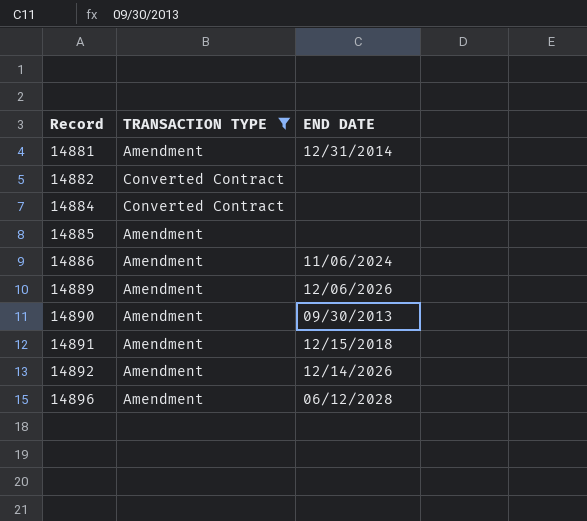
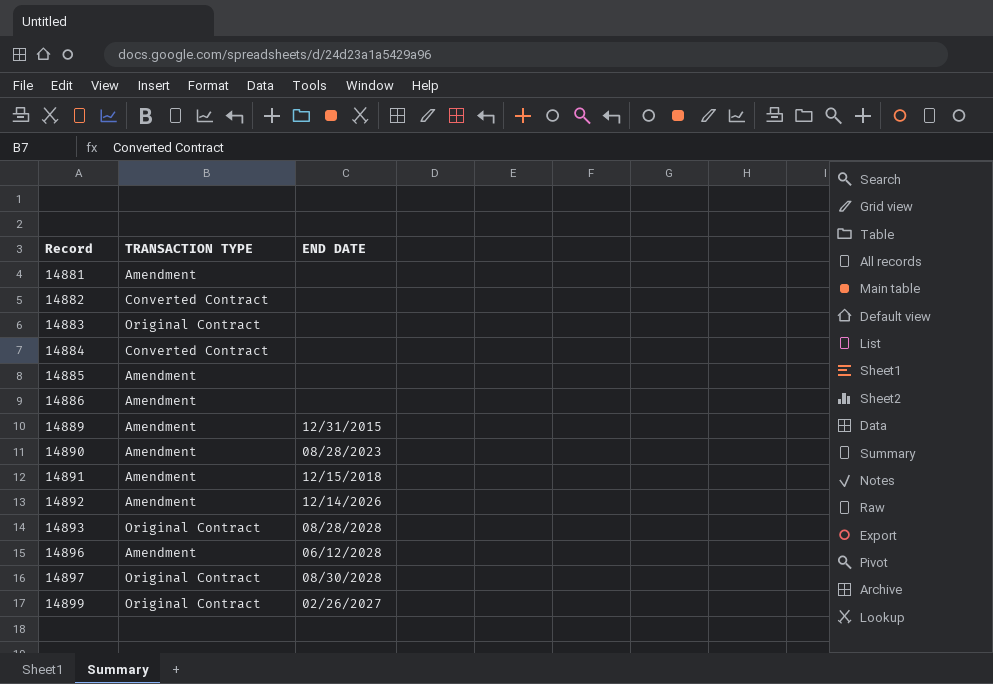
filter: TRANSACTION TYPE != Original Contract -> none
14881 | END DATE: 12/31/2014 -> none
14886 | END DATE: 11/06/2024 -> none
14889 | END DATE: 12/06/2026 -> 12/31/2015
14890 | END DATE: 09/30/2013 -> 08/28/2023

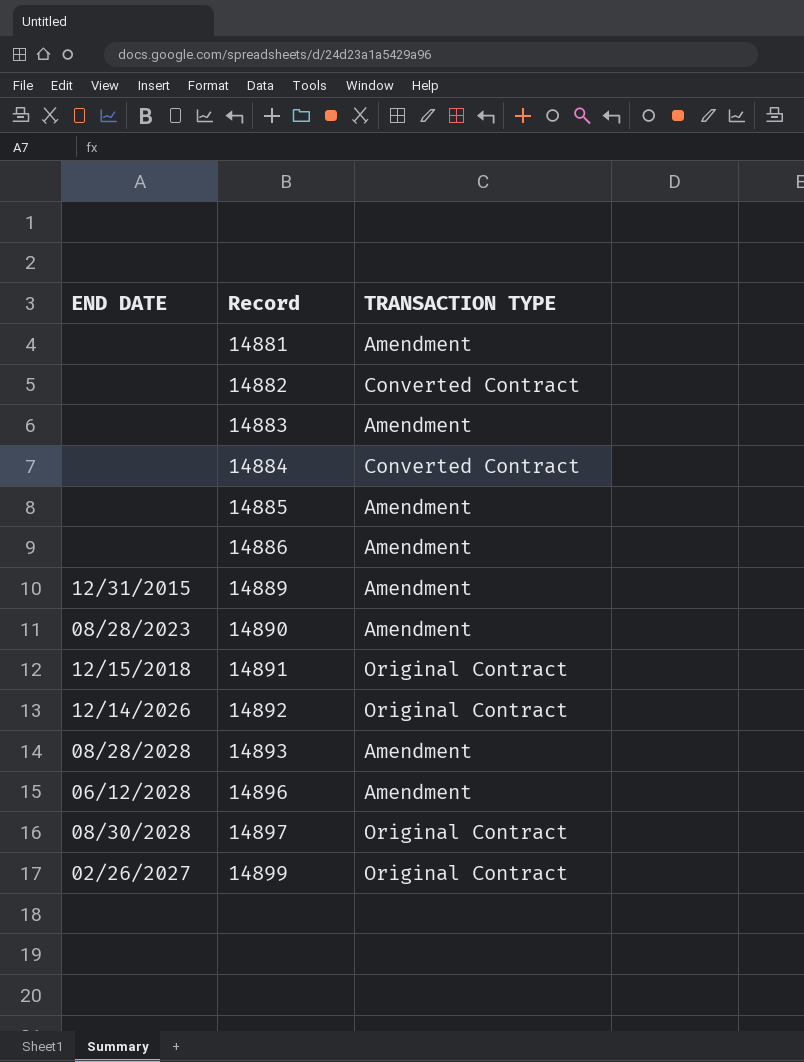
column END DATE | position: 3 -> 1
14883 | TRANSACTION TYPE: Original Contract -> Amendment
14891 | TRANSACTION TYPE: Amendment -> Original Contract
14892 | TRANSACTION TYPE: Amendment -> Original Contract
14893 | TRANSACTION TYPE: Original Contract -> Amendment

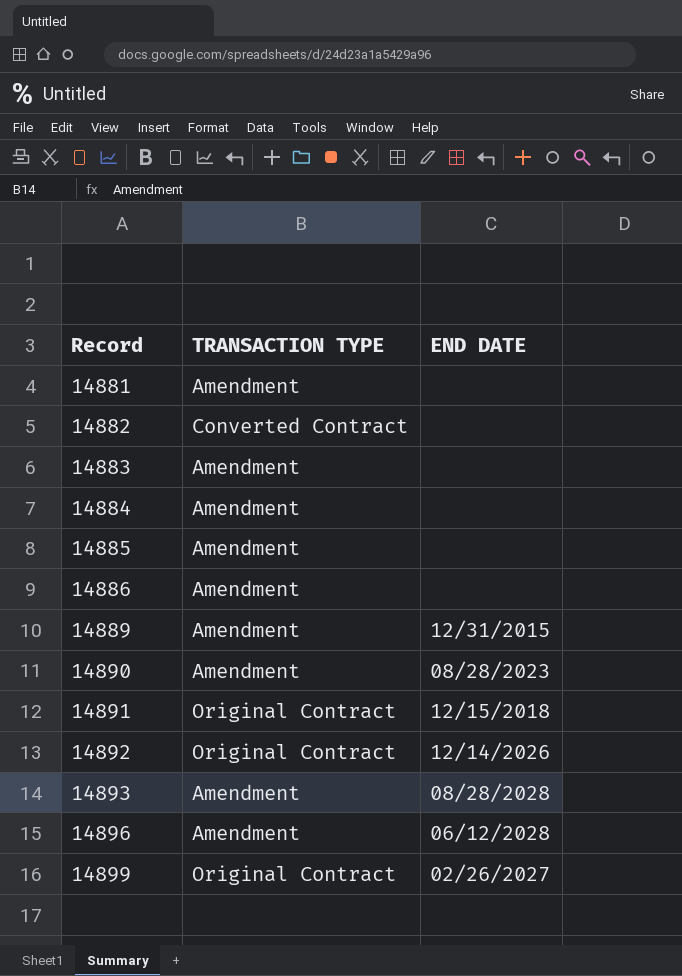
column END DATE | position: 1 -> 3
row 14897: 08/30/2028 | Original Contract -> none
14884 | TRANSACTION TYPE: Converted Contract -> Amendment

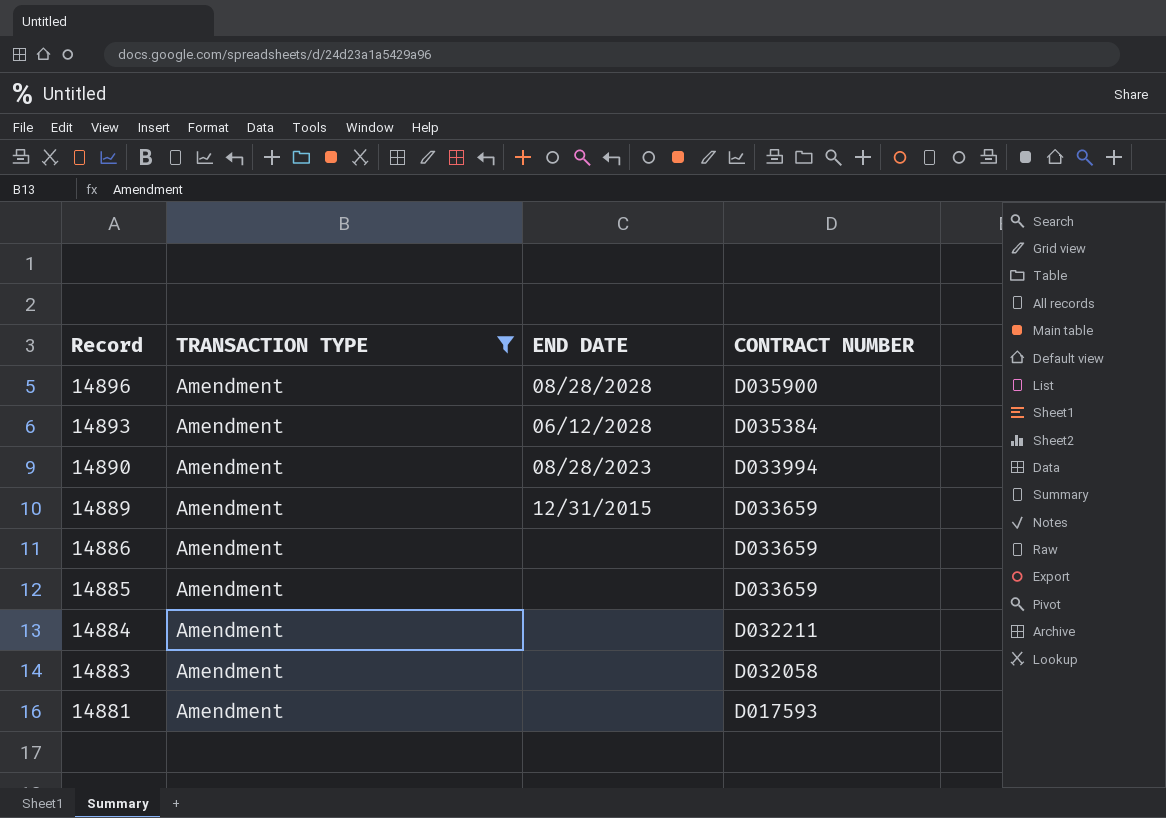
filter: none -> TRANSACTION TYPE = Amendment
row order: Record ascending -> Record descending
column CONTRACT NUMBER | position: none -> 4
14896 | END DATE: 06/12/2028 -> 08/28/2028
14893 | END DATE: 08/28/2028 -> 06/12/2028

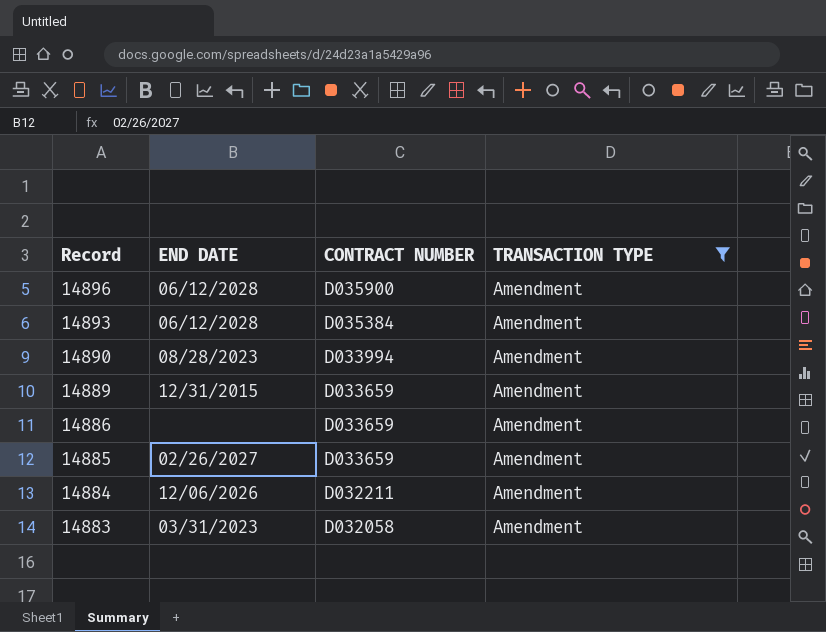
column TRANSACTION TYPE | position: 2 -> 4
row 14881: Amendment | none | D017593 -> none
14896 | END DATE: 08/28/2028 -> 06/12/2028
14885 | END DATE: none -> 02/26/2027
14884 | END DATE: none -> 12/06/2026
14883 | END DATE: none -> 03/31/2023

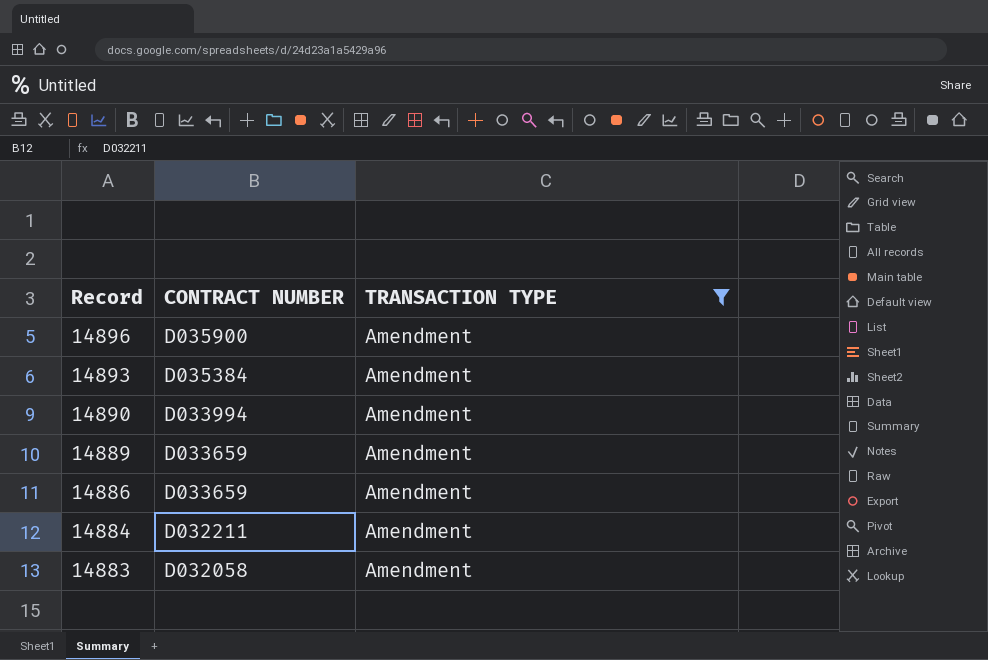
column END DATE | position: 2 -> none
row 14885: 02/26/2027 | D033659 | Amendment -> none

